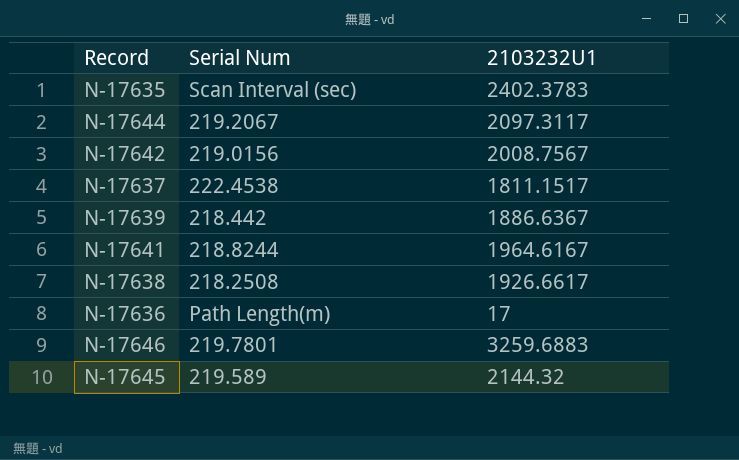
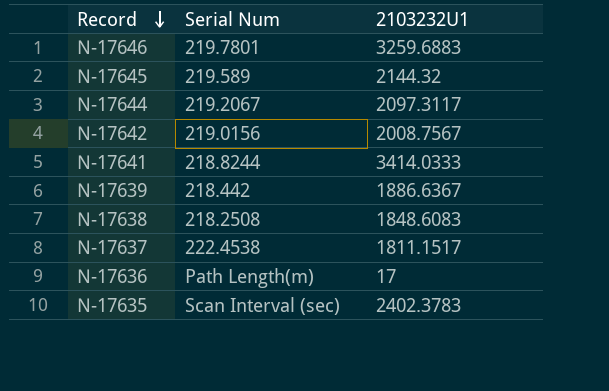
row order: none -> Record descending
N-17641 | 2103232U1: 1964.6167 -> 3414.0333
N-17638 | 2103232U1: 1926.6617 -> 1848.6083

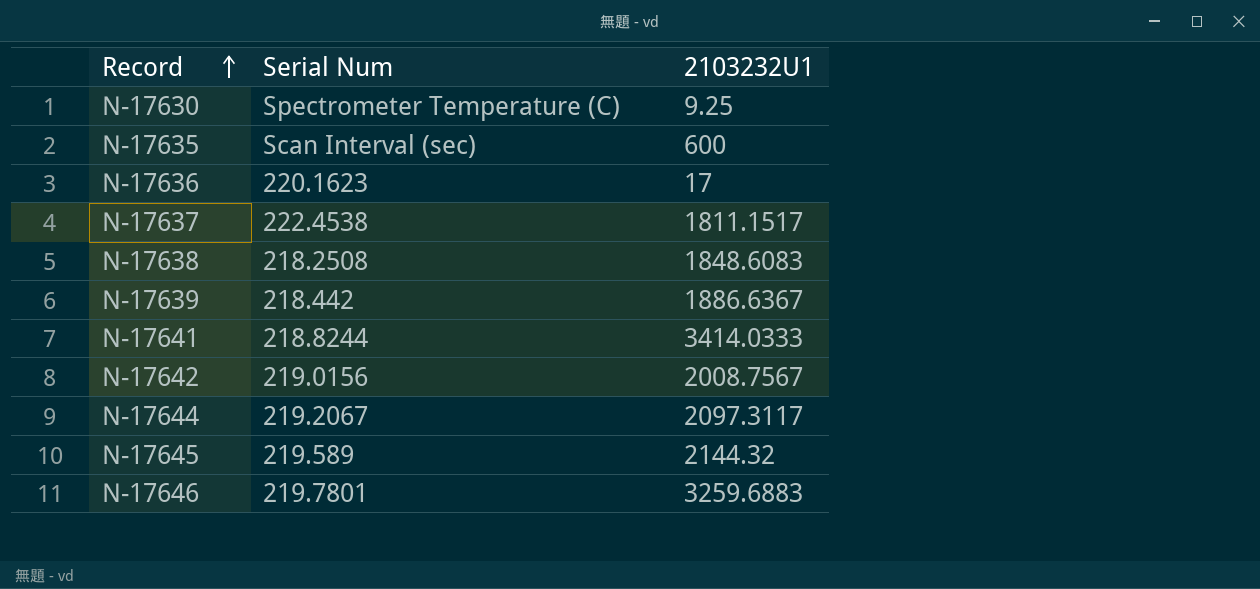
row order: Record descending -> Record ascending
row N-17630: none -> Spectrometer Temperature (C) | 9.25
N-17635 | 2103232U1: 2402.3783 -> 600
N-17636 | Serial Num: Path Length(m) -> 220.1623

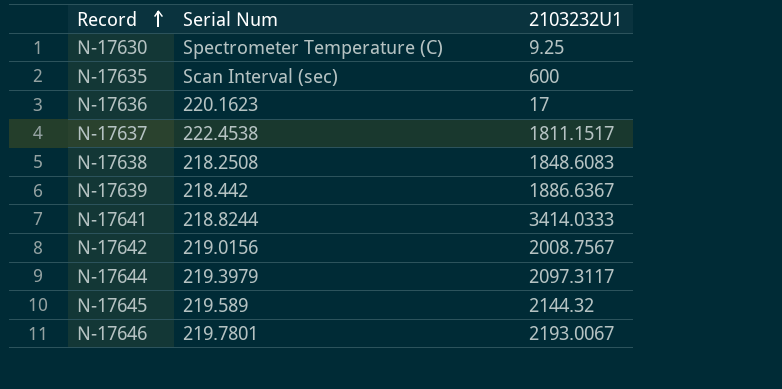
N-17644 | Serial Num: 219.2067 -> 219.3979
N-17646 | 2103232U1: 3259.6883 -> 2193.0067

